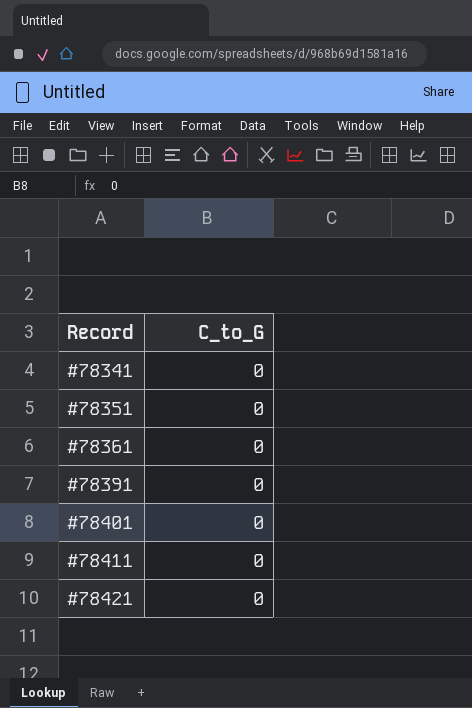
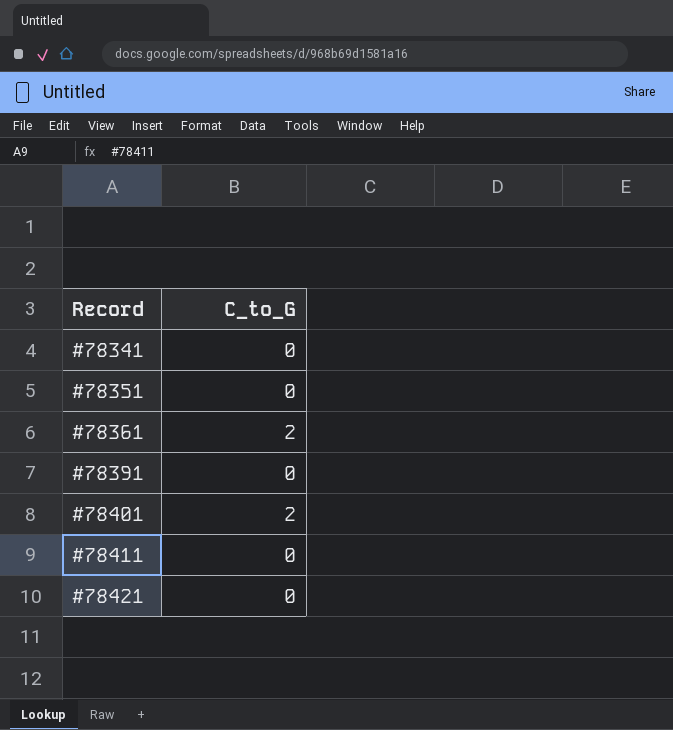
#78361 | C_to_G: 0 -> 2
#78401 | C_to_G: 0 -> 2

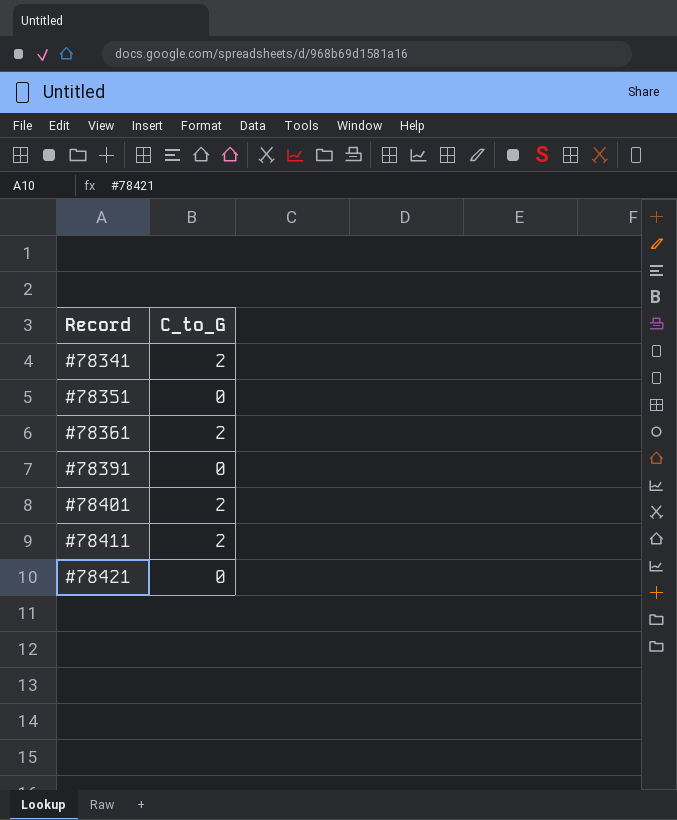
#78341 | C_to_G: 0 -> 2
#78411 | C_to_G: 0 -> 2

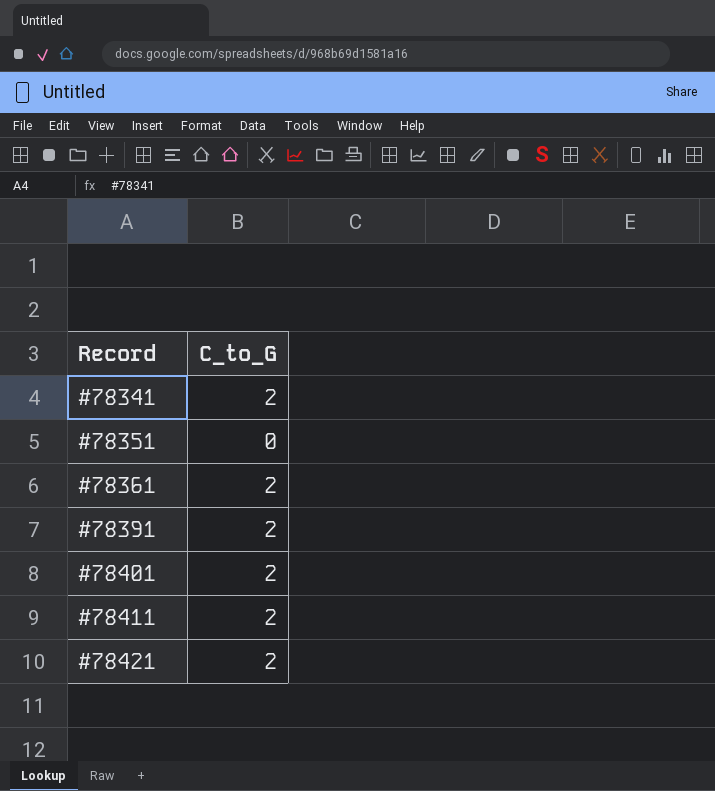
#78391 | C_to_G: 0 -> 2
#78421 | C_to_G: 0 -> 2

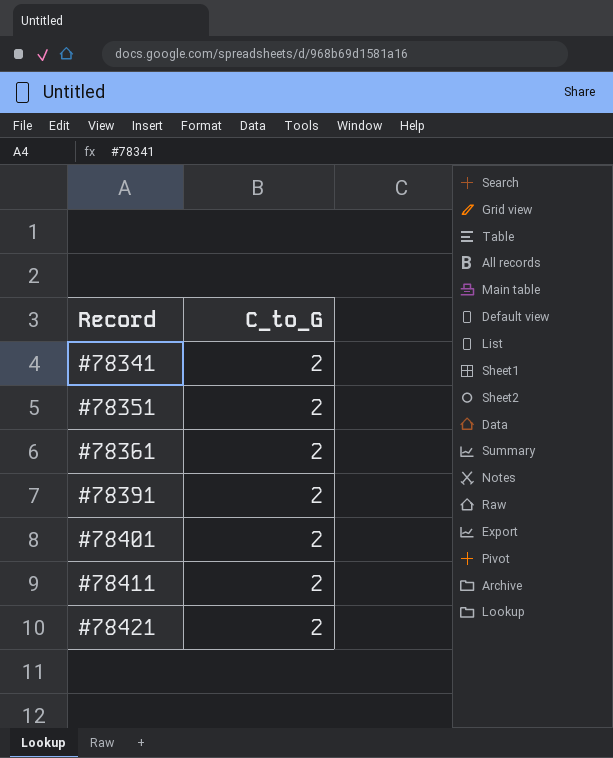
#78351 | C_to_G: 0 -> 2

